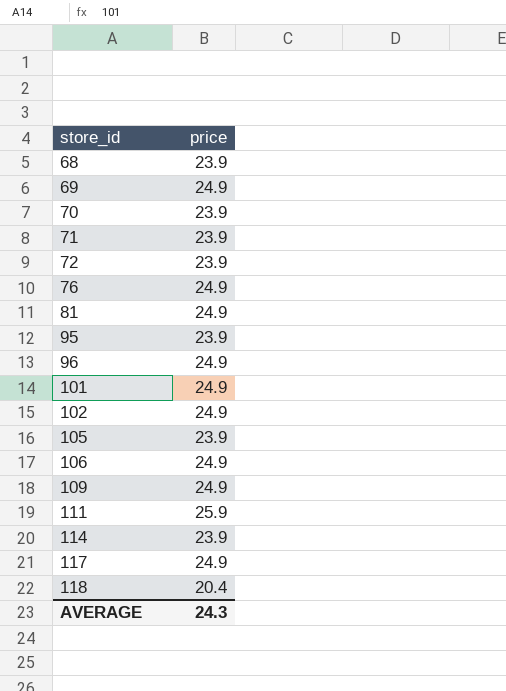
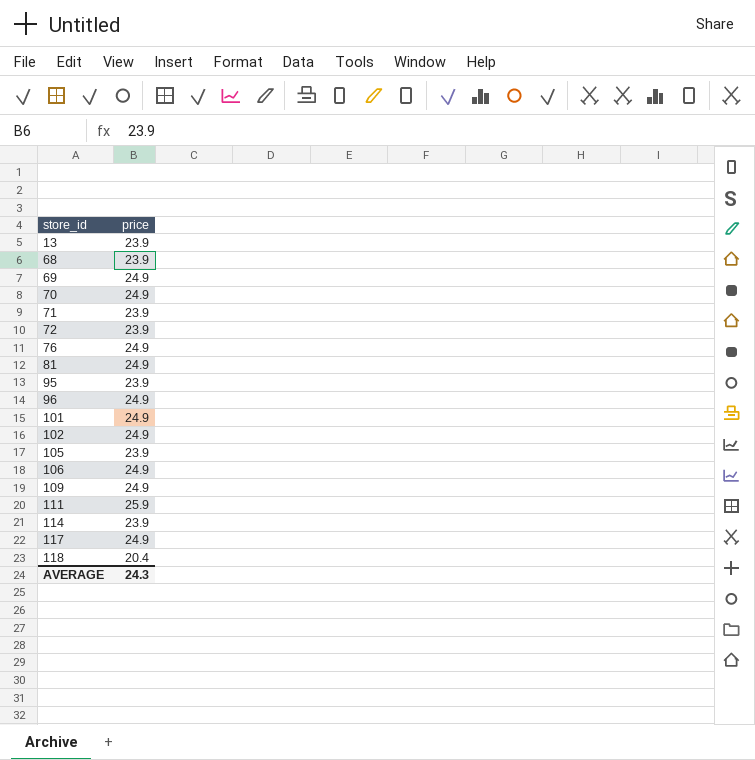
row 13: none -> 23.9
70 | price: 23.9 -> 24.9

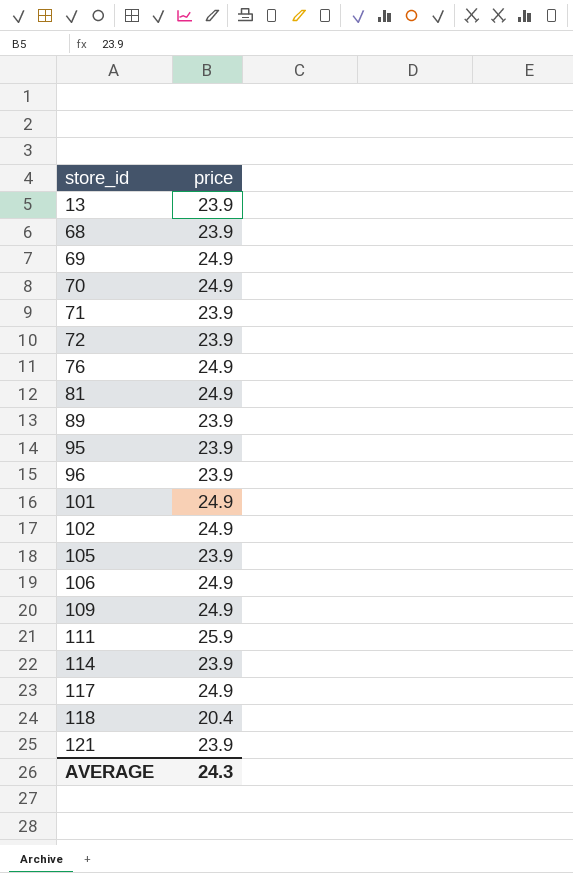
row 89: none -> 23.9
96 | price: 24.9 -> 23.9
row 121: none -> 23.9

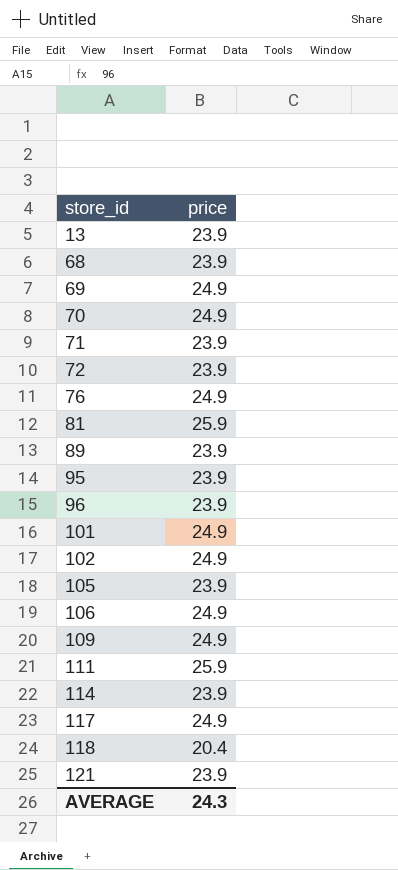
81 | price: 24.9 -> 25.9

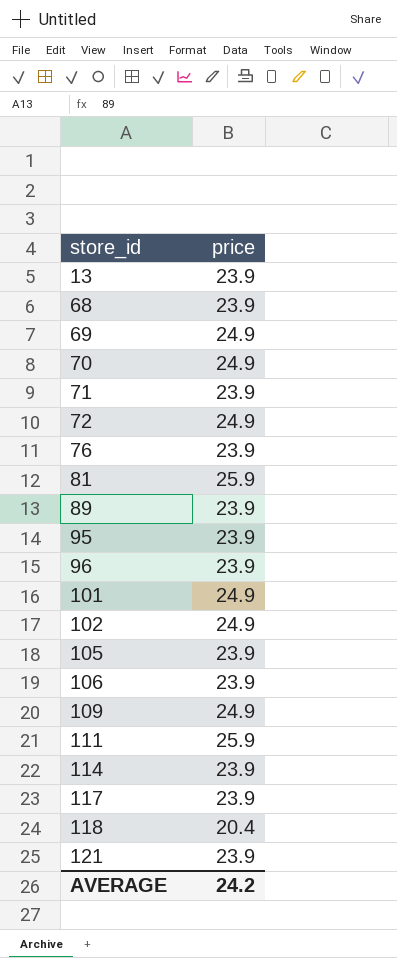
72 | price: 23.9 -> 24.9
76 | price: 24.9 -> 23.9
106 | price: 24.9 -> 23.9
117 | price: 24.9 -> 23.9
AVERAGE | price: 24.3 -> 24.2

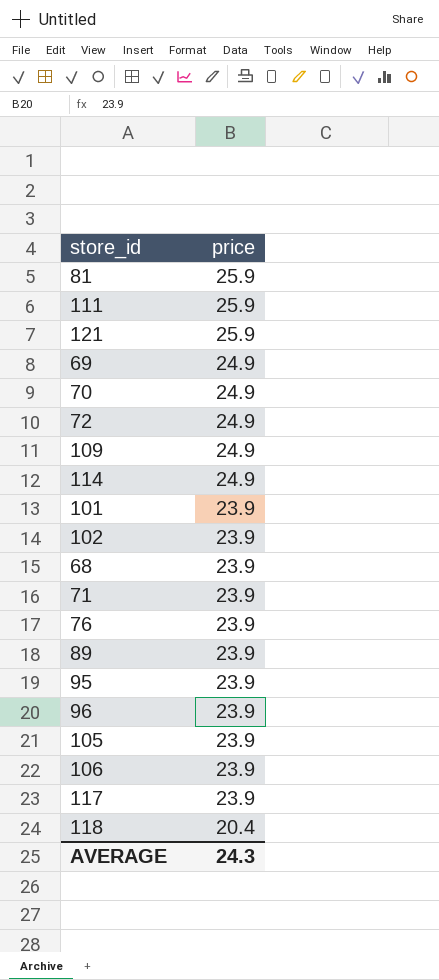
row order: store_id ascending -> price descending
row 13: 23.9 -> none
121 | price: 23.9 -> 25.9
114 | price: 23.9 -> 24.9
101 | price: 24.9 -> 23.9
102 | price: 24.9 -> 23.9
AVERAGE | price: 24.2 -> 24.3

